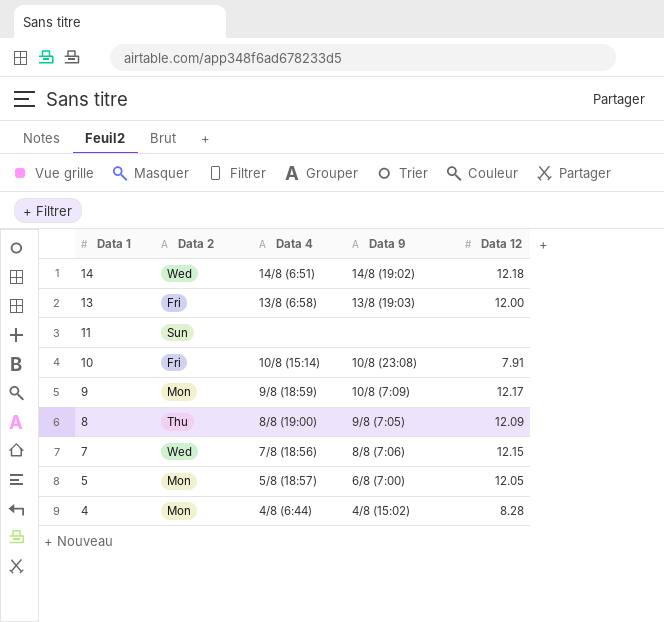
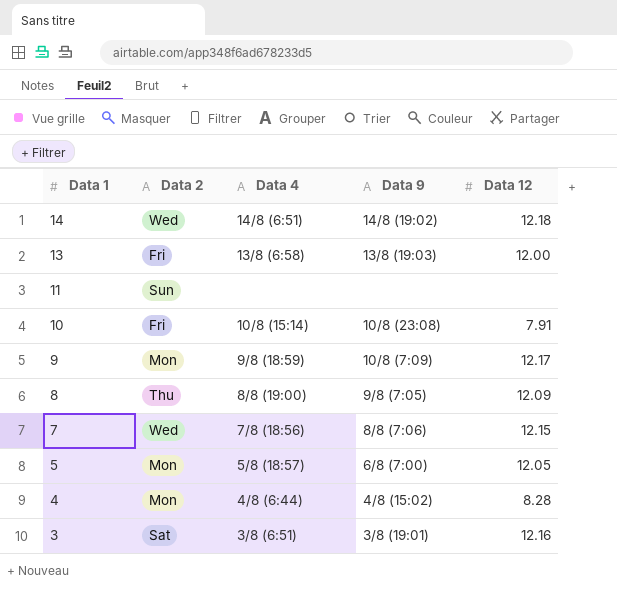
row 3: none -> Sat | 3/8 (6:51) | 3/8 (19:01) | 12.16

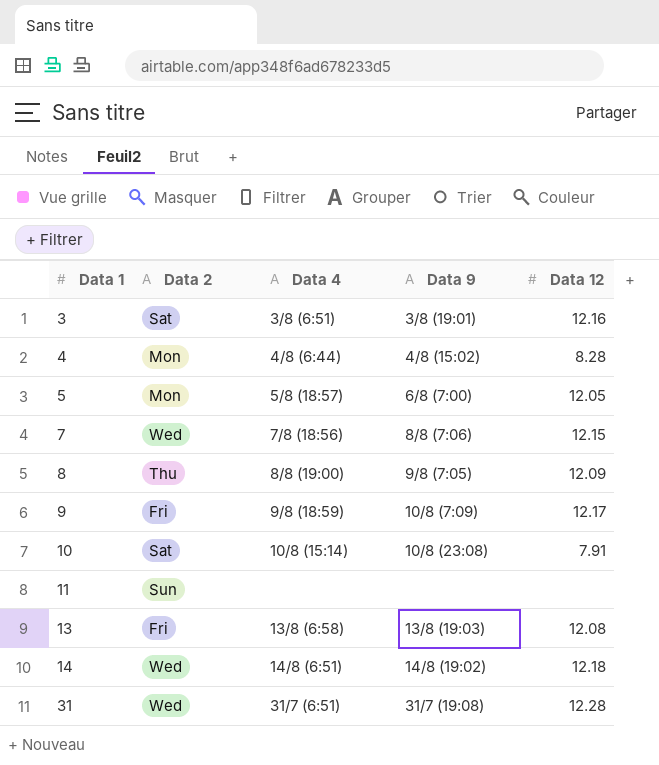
row order: Data 1 descending -> Data 1 ascending
9 | Data 2: Mon -> Fri
10 | Data 2: Fri -> Sat
13 | Data 12: 12.00 -> 12.08
row 31: none -> Wed | 31/7 (6:51) | 31/7 (19:08) | 12.28

